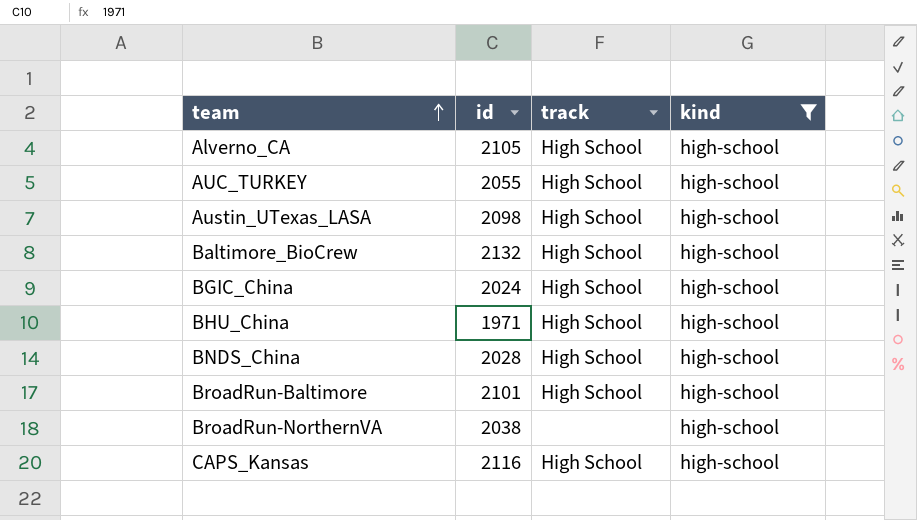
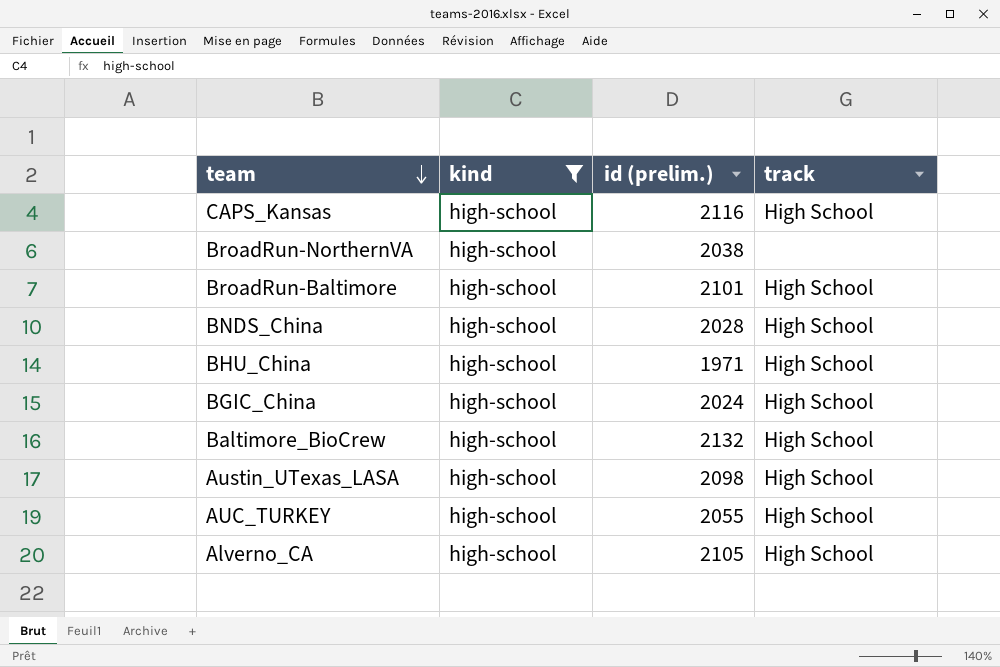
row order: team ascending -> team descending
column kind | position: 4 -> 2
column name: id -> id (prelim.)

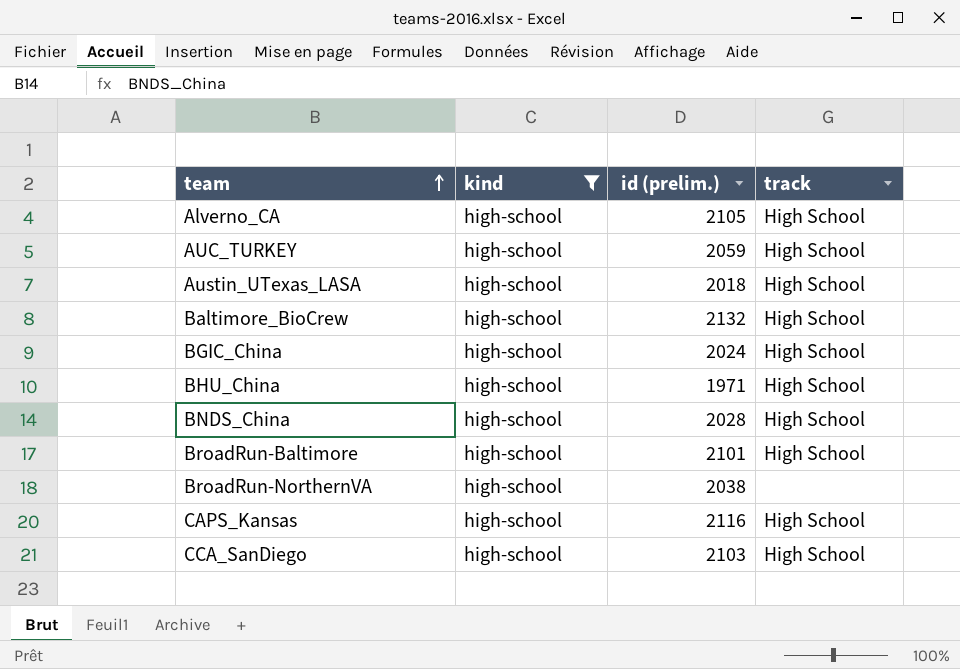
row order: team descending -> team ascending
AUC_TURKEY | id (prelim.): 2055 -> 2059
Austin_UTexas_LASA | id (prelim.): 2098 -> 2018
row CCA_SanDiego: none -> high-school | 2103 | High School

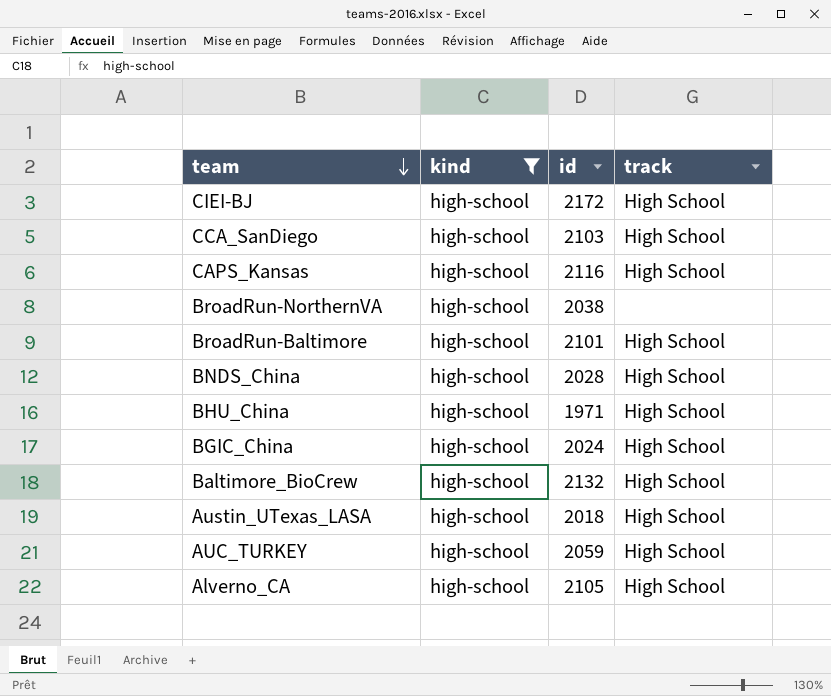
row order: team ascending -> team descending
column name: id (prelim.) -> id
row CIEI-BJ: none -> high-school | 2172 | High School

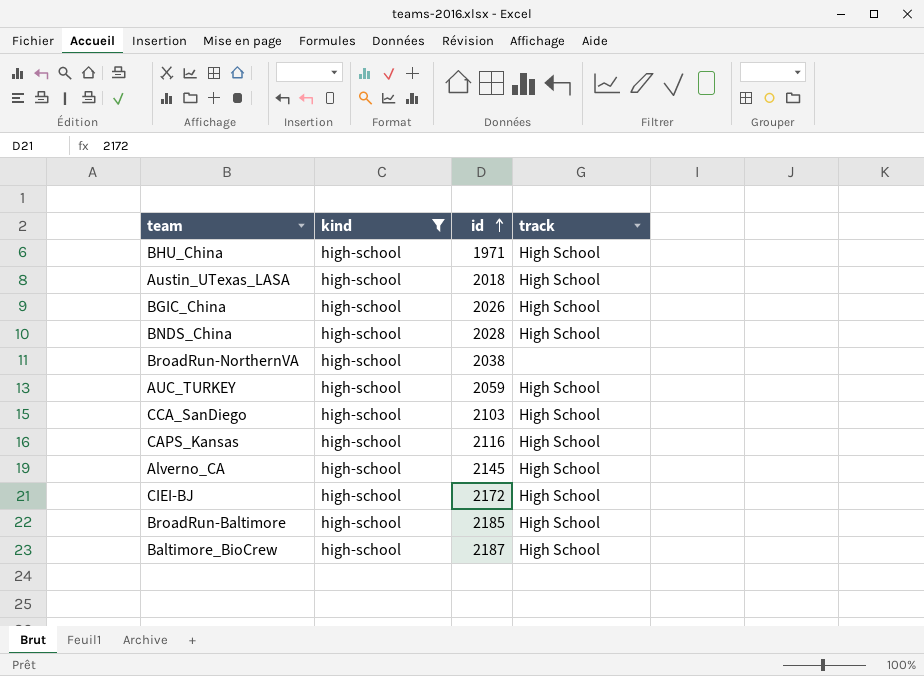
row order: team descending -> id ascending
BGIC_China | id: 2024 -> 2026
Alverno_CA | id: 2105 -> 2145
BroadRun-Baltimore | id: 2101 -> 2185
Baltimore_BioCrew | id: 2132 -> 2187

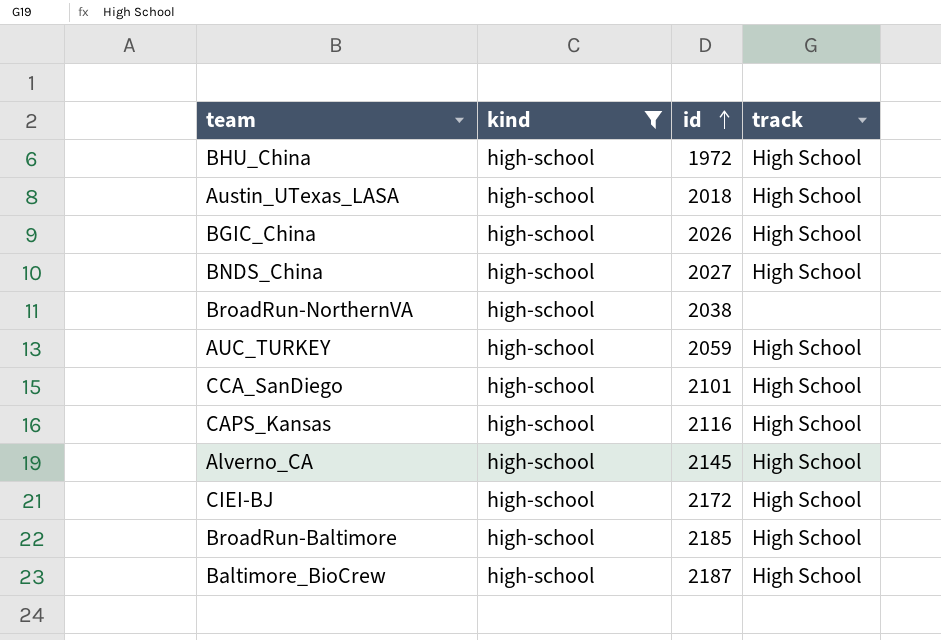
BHU_China | id: 1971 -> 1972
BNDS_China | id: 2028 -> 2027
CCA_SanDiego | id: 2103 -> 2101

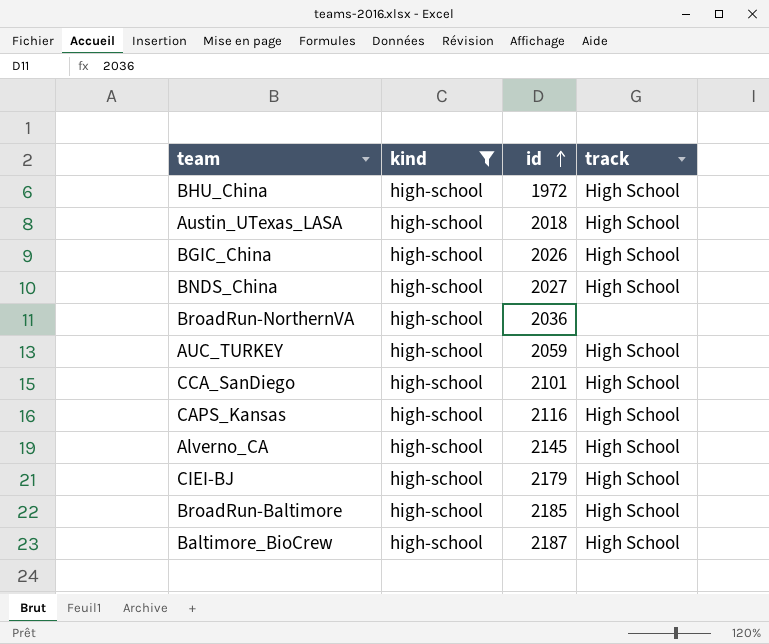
BroadRun-NorthernVA | id: 2038 -> 2036
CIEI-BJ | id: 2172 -> 2179

